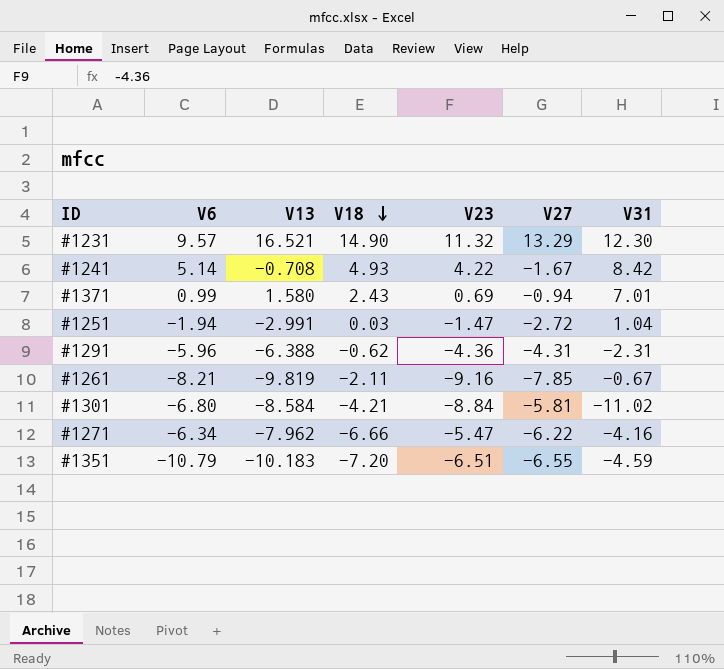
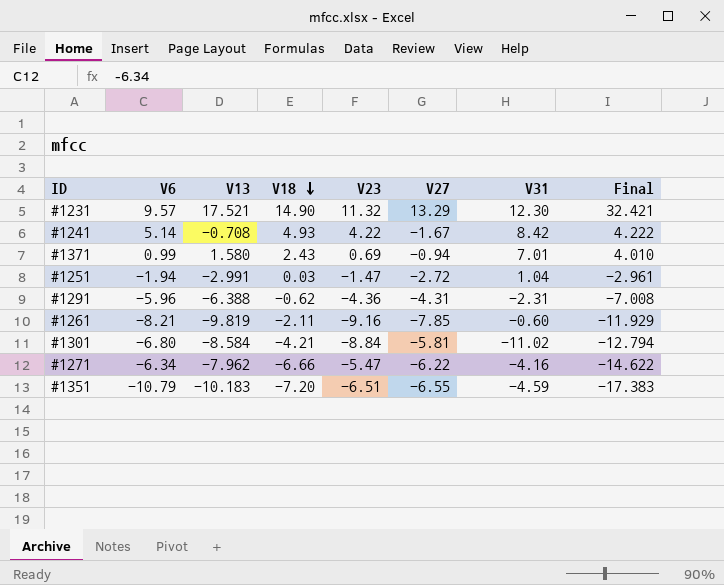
column Final | formula: none -> [V13] + [V18]
#1231 | V13: 16.521 -> 17.521
#1261 | V31: -0.67 -> -0.60

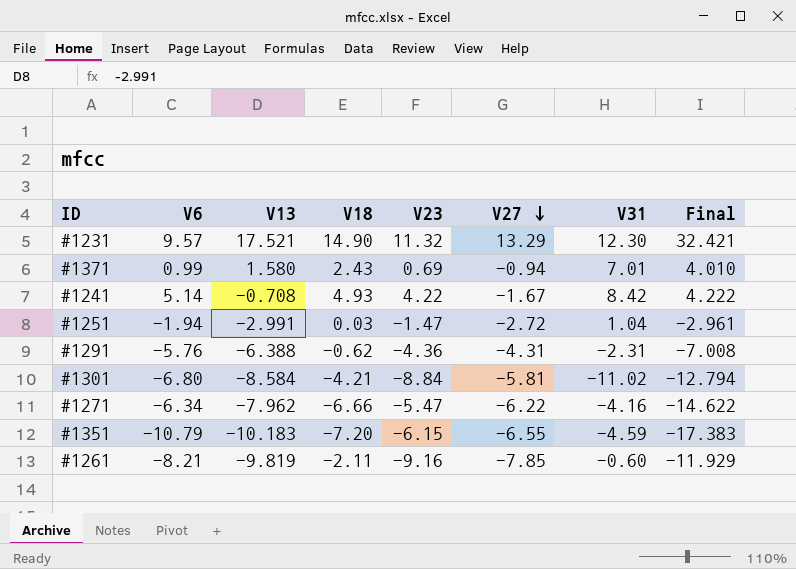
row order: V18 descending -> V27 descending
#1291 | V6: -5.96 -> -5.76
#1351 | V23: -6.51 -> -6.15

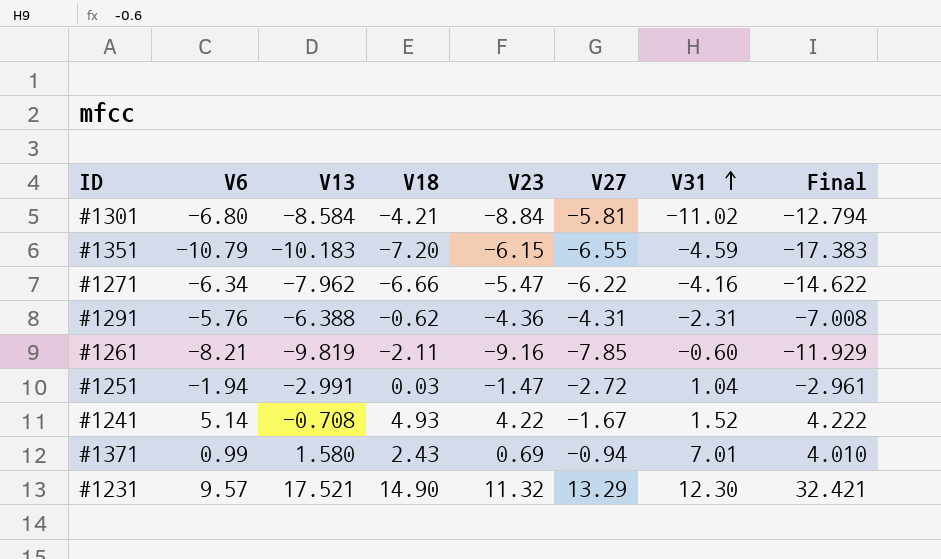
row order: V27 descending -> V31 ascending
#1241 | V31: 8.42 -> 1.52

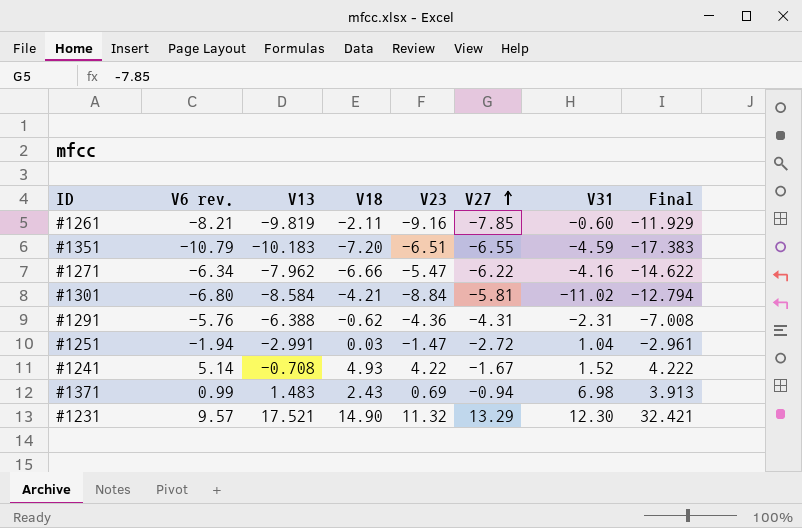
row order: V31 ascending -> V27 ascending
column name: V6 -> V6 rev.
#1351 | V23: -6.15 -> -6.51
#1371 | V13: 1.580 -> 1.483
#1371 | V31: 7.01 -> 6.98
#1371 | Final: 4.010 -> 3.913

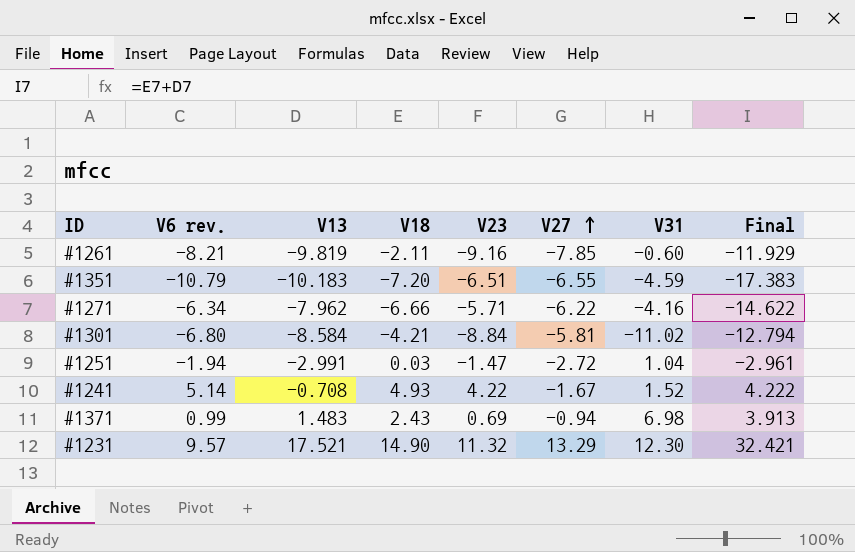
row #1291: -5.76 | -6.388 | -0.62 | -4.36 | -4.31 | -2.31 | -7.008 -> none
#1271 | V23: -5.47 -> -5.71

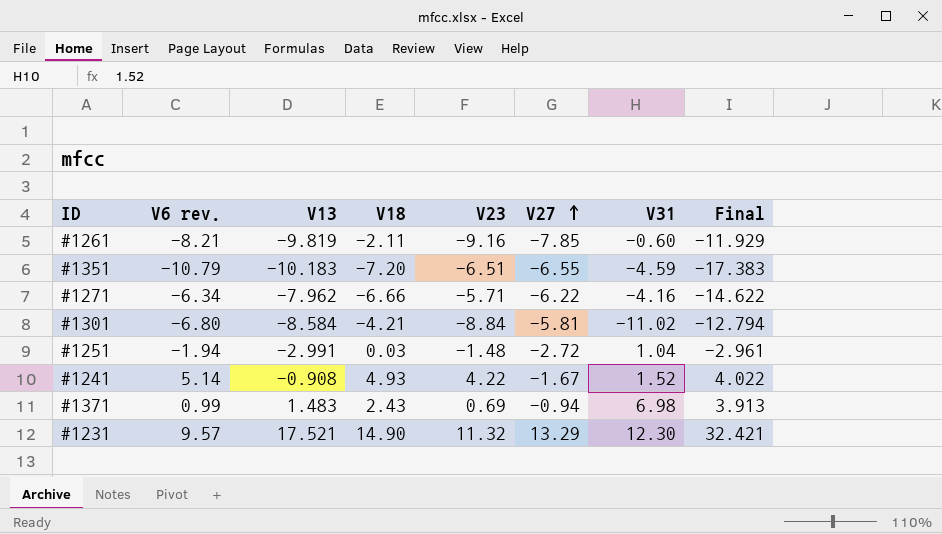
#1251 | V23: -1.47 -> -1.48
#1241 | V13: -0.708 -> -0.908
#1241 | Final: 4.222 -> 4.022

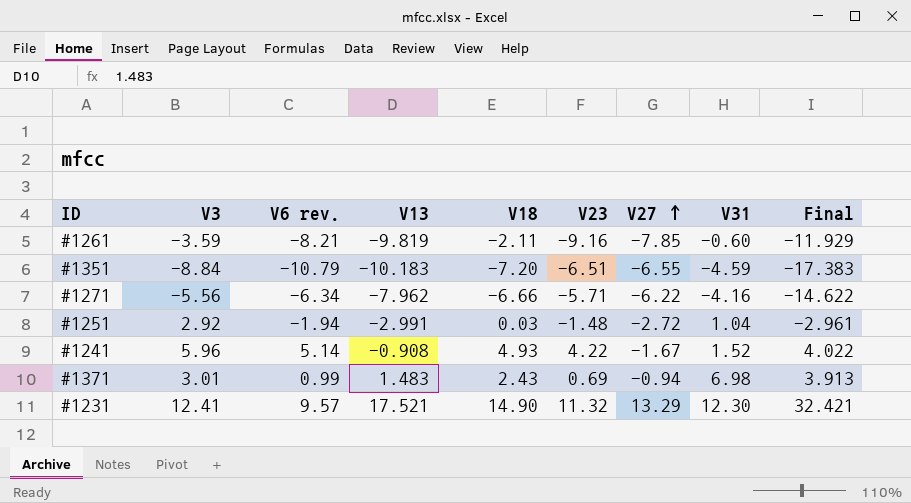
column V3 | position: none -> 2
row #1301: -6.80 | -8.584 | -4.21 | -8.84 | -5.81 | -11.02 | -12.794 -> none

